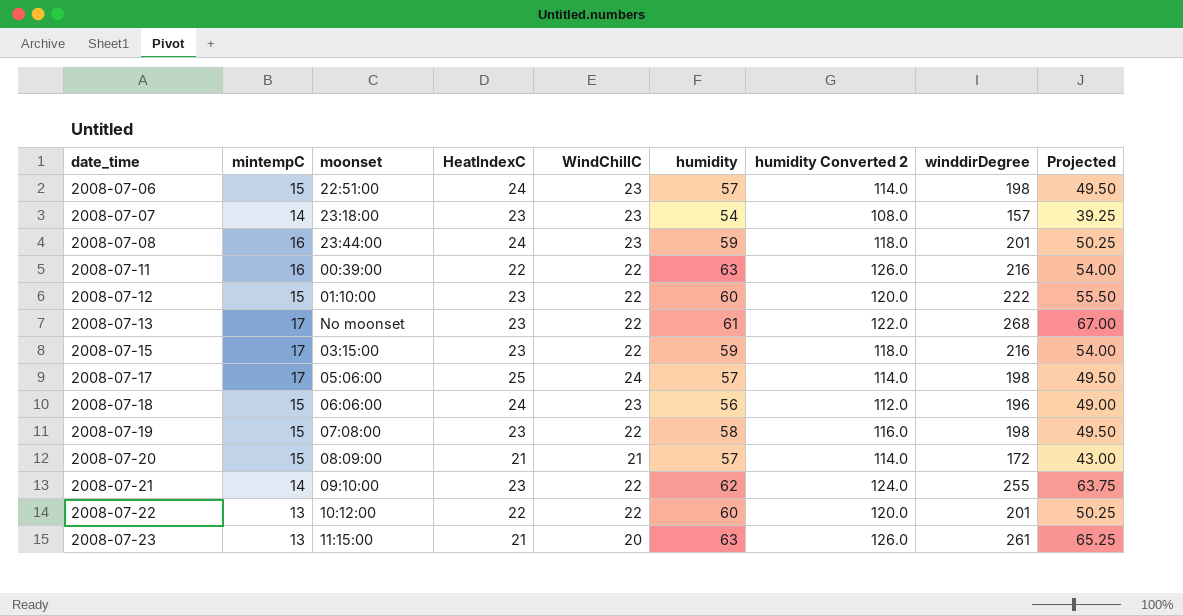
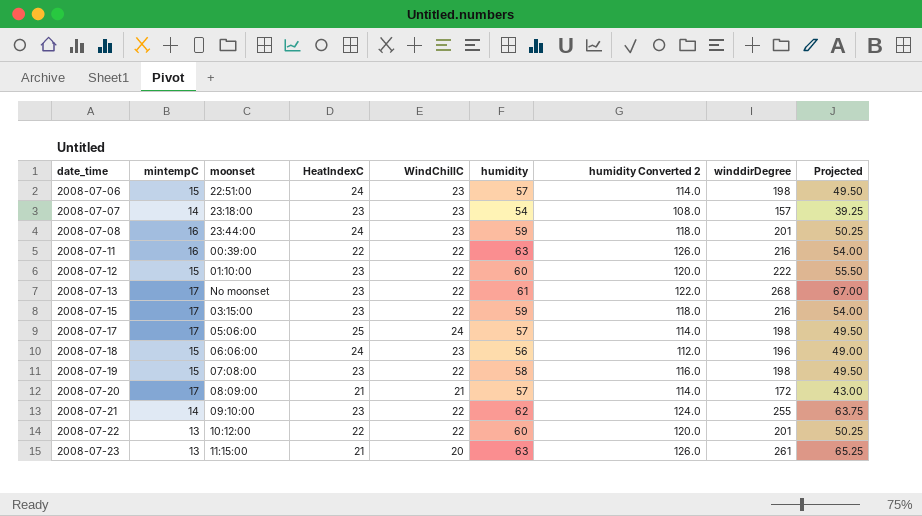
2008-07-20 | mintempC: 15 -> 17

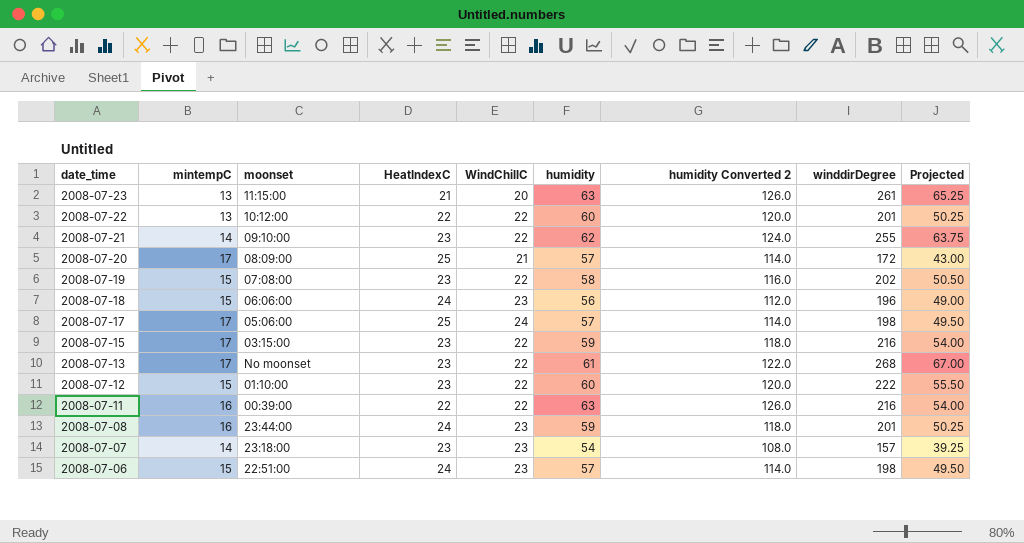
row order: date_time ascending -> date_time descending
2008-07-20 | HeatIndexC: 21 -> 25
2008-07-19 | winddirDegree: 198 -> 202
2008-07-19 | Projected: 49.50 -> 50.50

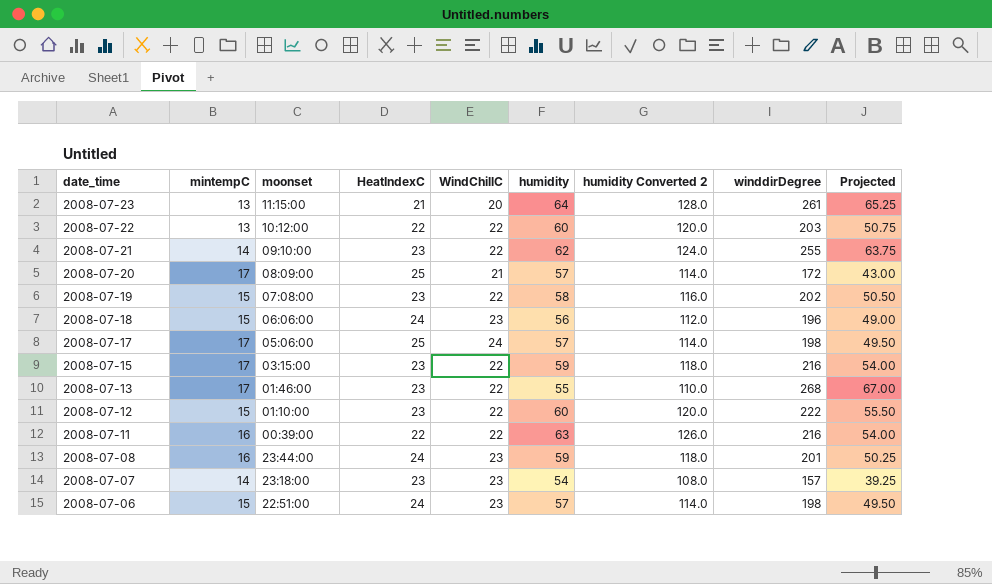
2008-07-23 | humidity: 63 -> 64
2008-07-23 | humidity Converted 2: 126.0 -> 128.0
2008-07-22 | winddirDegree: 201 -> 203
2008-07-22 | Projected: 50.25 -> 50.75
2008-07-13 | moonset: No moonset -> 01:46:00
2008-07-13 | humidity: 61 -> 55
2008-07-13 | humidity Converted 2: 122.0 -> 110.0

